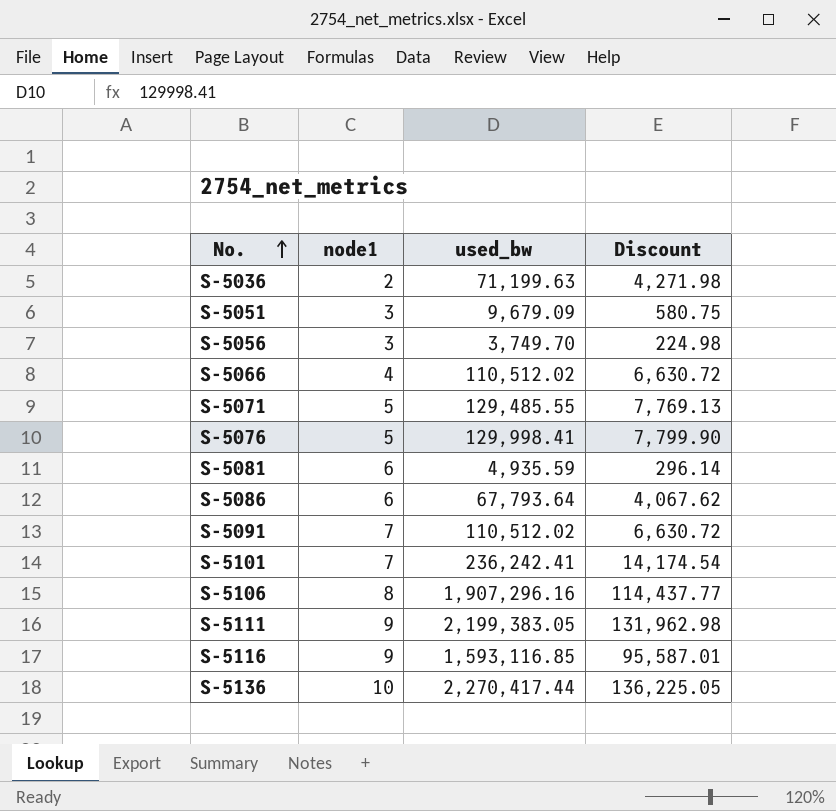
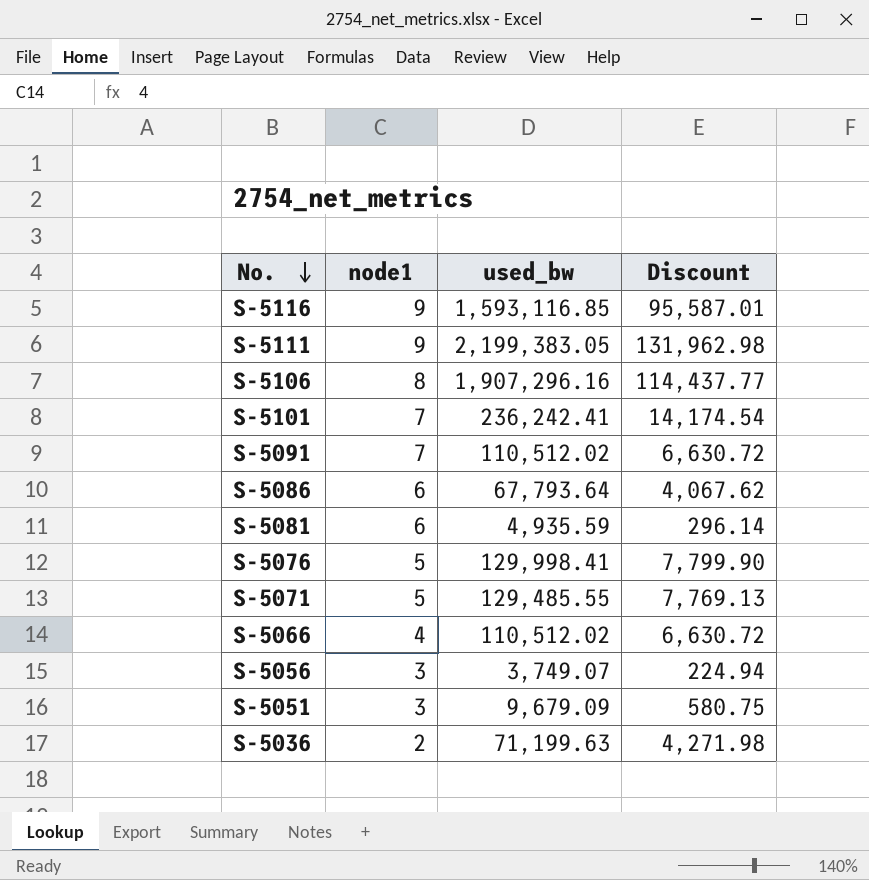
row order: No. ascending -> No. descending
row S-5136: 10 | 2,270,417.44 | 136,225.05 -> none
S-5056 | used_bw: 3,749.70 -> 3,749.07
S-5056 | Discount: 224.98 -> 224.94

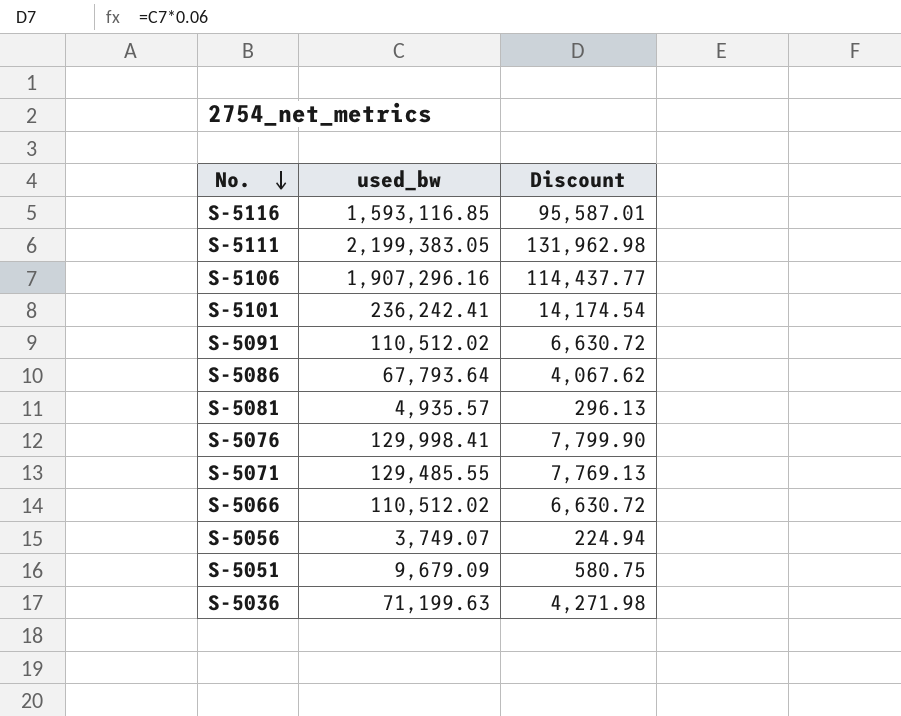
column node1 | position: 2 -> none
S-5081 | used_bw: 4,935.59 -> 4,935.57
S-5081 | Discount: 296.14 -> 296.13

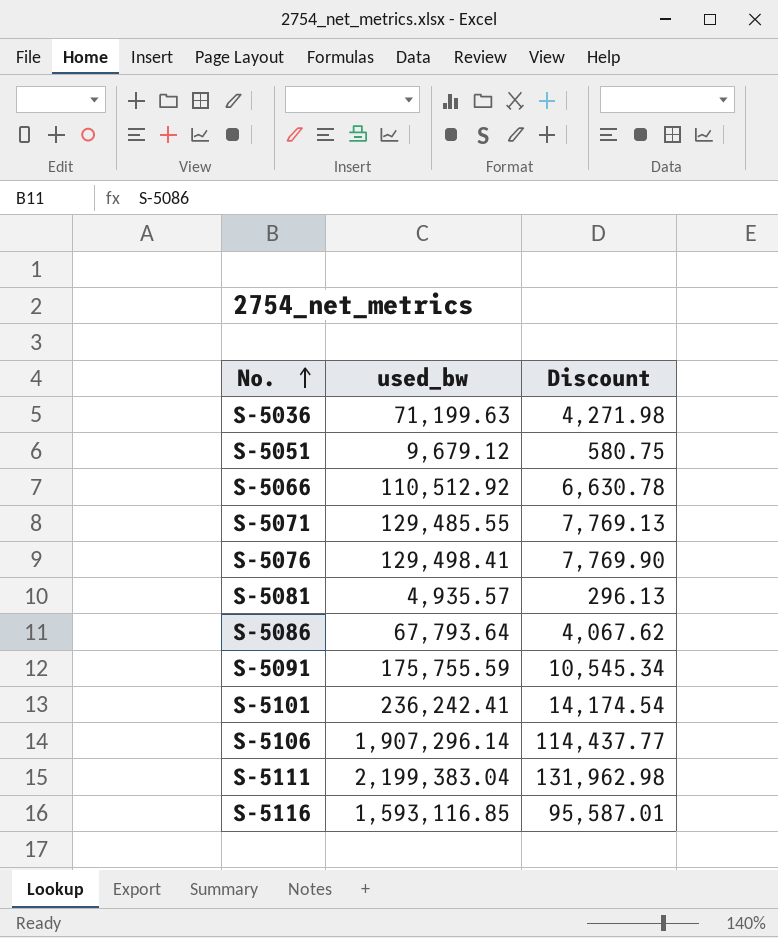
row order: No. descending -> No. ascending
row S-5056: 3,749.07 | 224.94 -> none
S-5051 | used_bw: 9,679.09 -> 9,679.12
S-5066 | used_bw: 110,512.02 -> 110,512.92
S-5066 | Discount: 6,630.72 -> 6,630.78
S-5076 | used_bw: 129,998.41 -> 129,498.41
S-5076 | Discount: 7,799.90 -> 7,769.90
S-5091 | used_bw: 110,512.02 -> 175,755.59
S-5091 | Discount: 6,630.72 -> 10,545.34
S-5106 | used_bw: 1,907,296.16 -> 1,907,296.14
S-5111 | used_bw: 2,199,383.05 -> 2,199,383.04

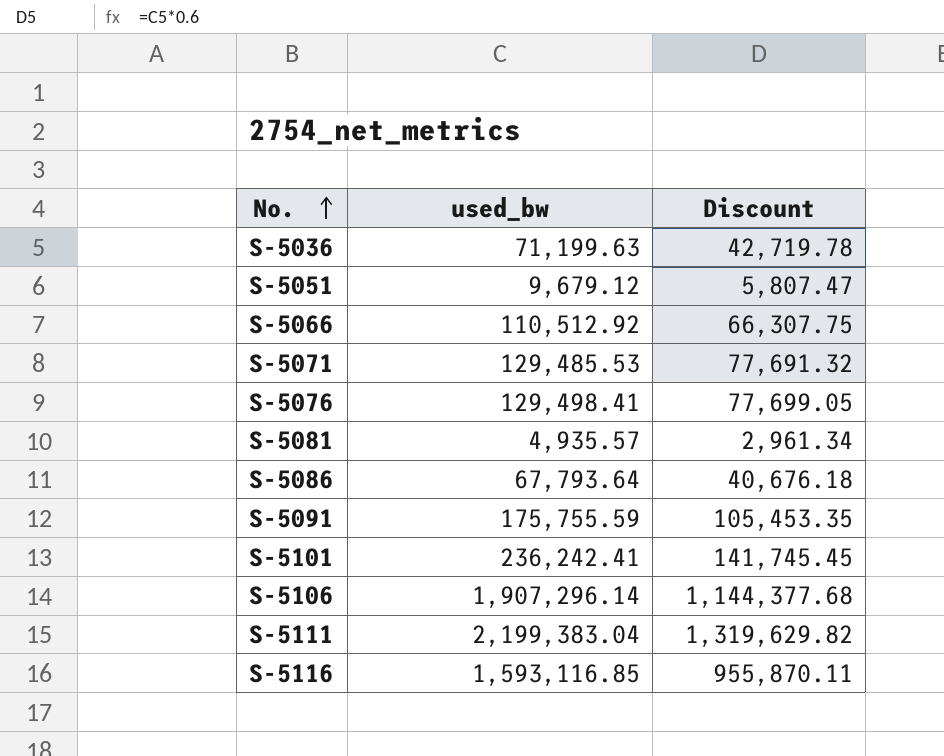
column Discount | formula: [used_bw] * 0.06 -> [used_bw] * 0.6
S-5071 | used_bw: 129,485.55 -> 129,485.53

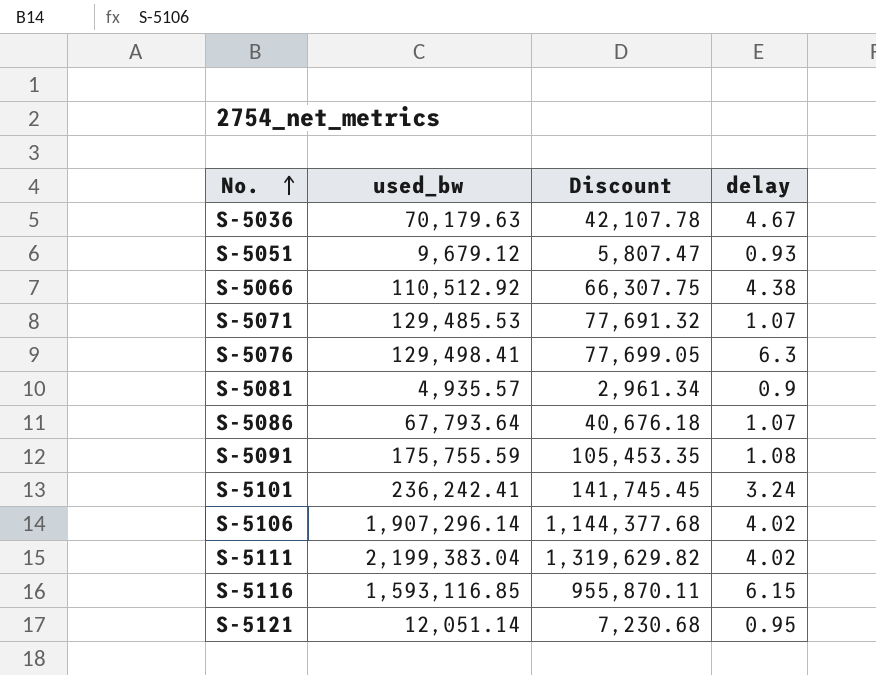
column delay | position: none -> 4
S-5036 | used_bw: 71,199.63 -> 70,179.63
S-5036 | Discount: 42,719.78 -> 42,107.78
row S-5121: none -> 12,051.14 | 7,230.68 | 0.95

